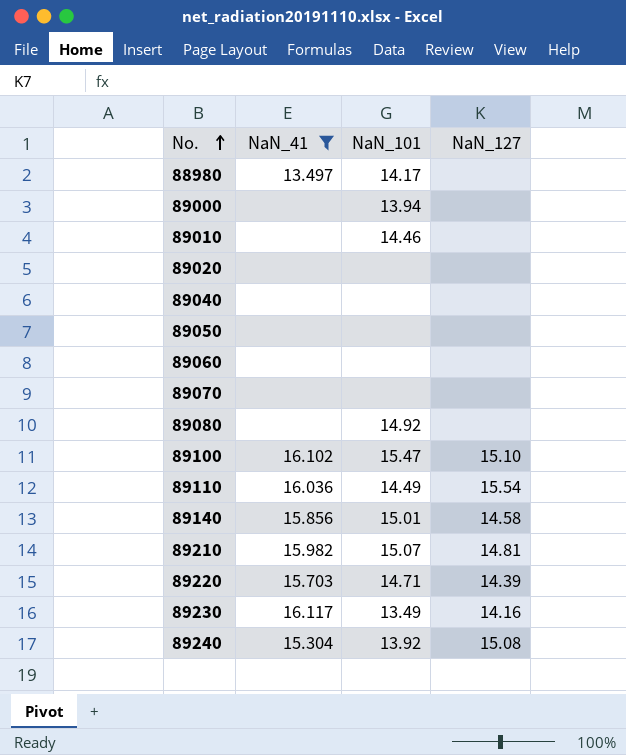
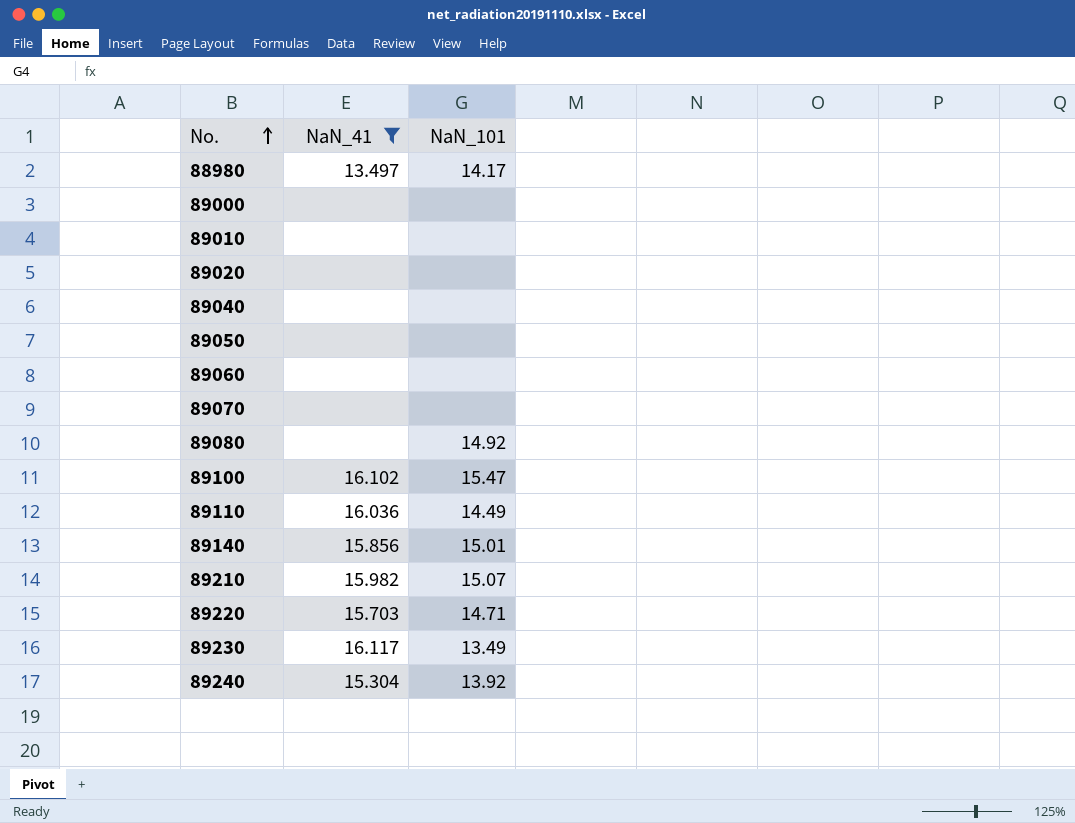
column NaN_127 | position: 4 -> none
89000 | NaN_101: 13.94 -> none
89010 | NaN_101: 14.46 -> none

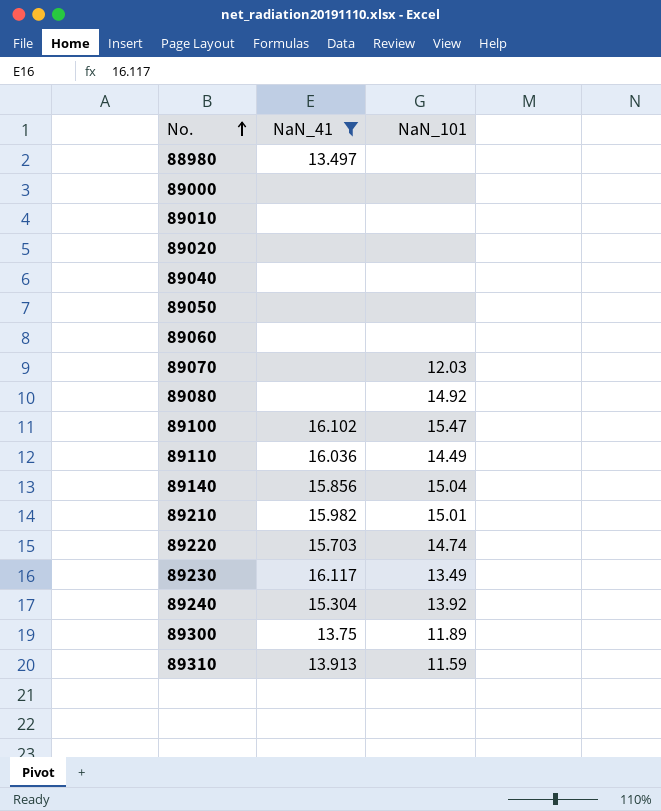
88980 | NaN_101: 14.17 -> none
89070 | NaN_101: none -> 12.03
89140 | NaN_101: 15.01 -> 15.04
89210 | NaN_101: 15.07 -> 15.01
89220 | NaN_101: 14.71 -> 14.74
row 89300: none -> 13.75 | 11.89
row 89310: none -> 13.913 | 11.59

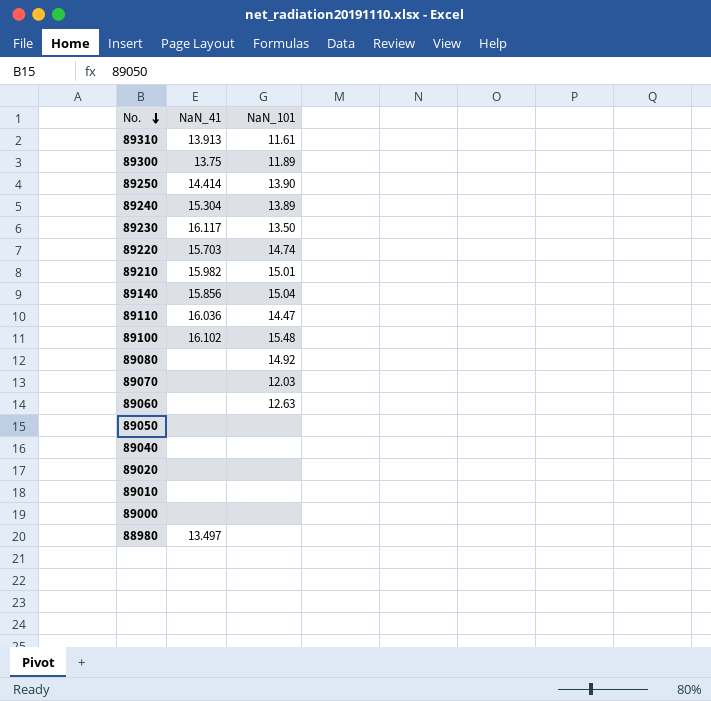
filter: NaN_41 != 14.414 -> none
row order: No. ascending -> No. descending
89310 | NaN_101: 11.59 -> 11.61
89240 | NaN_101: 13.92 -> 13.89
89230 | NaN_101: 13.49 -> 13.50
89110 | NaN_101: 14.49 -> 14.47
89100 | NaN_101: 15.47 -> 15.48
89060 | NaN_101: none -> 12.63

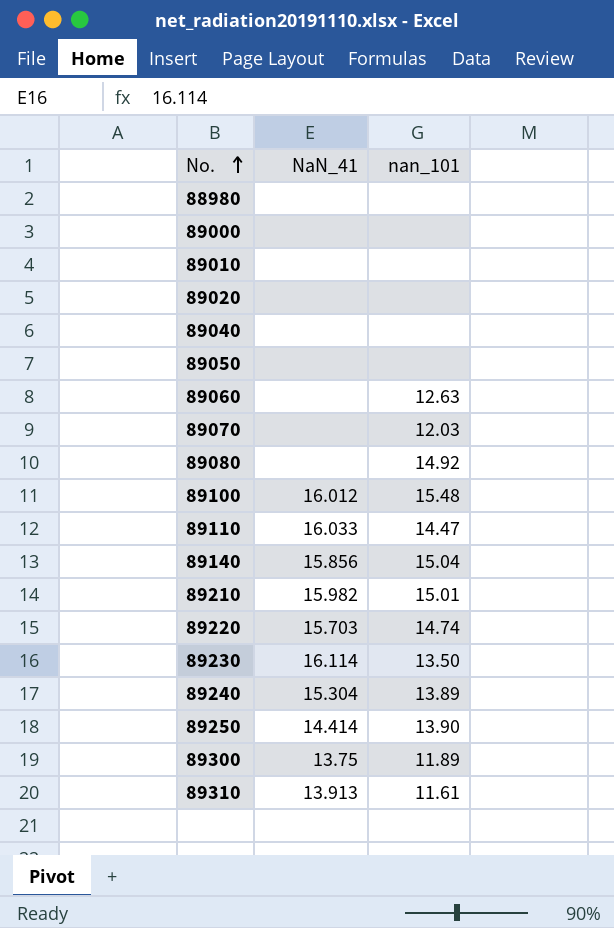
row order: No. descending -> No. ascending
column name: NaN_101 -> nan_101
88980 | NaN_41: 13.497 -> none
89100 | NaN_41: 16.102 -> 16.012
89110 | NaN_41: 16.036 -> 16.033
89230 | NaN_41: 16.117 -> 16.114

